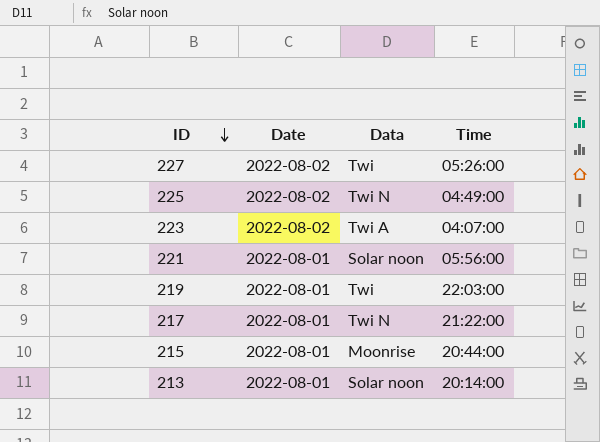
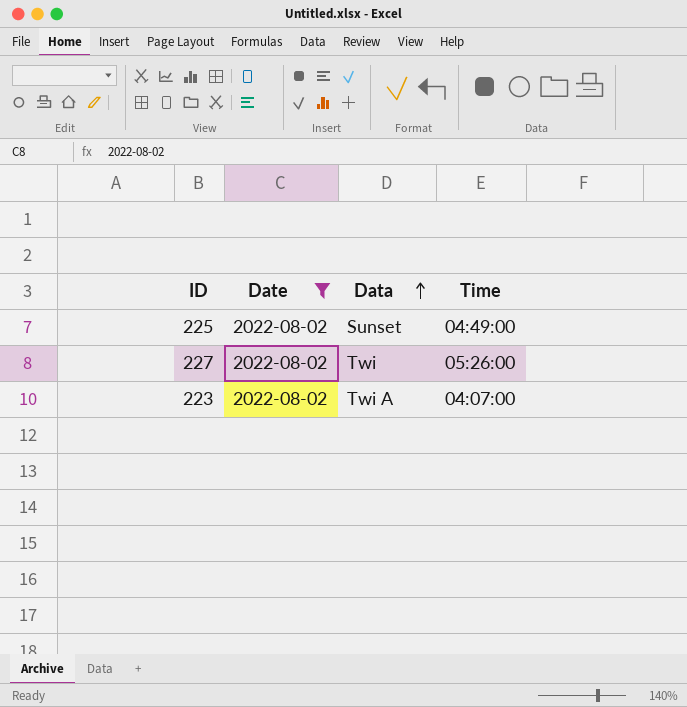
filter: none -> Date = 2022-08-02
row order: ID descending -> Data ascending
225 | Data: Twi N -> Sunset

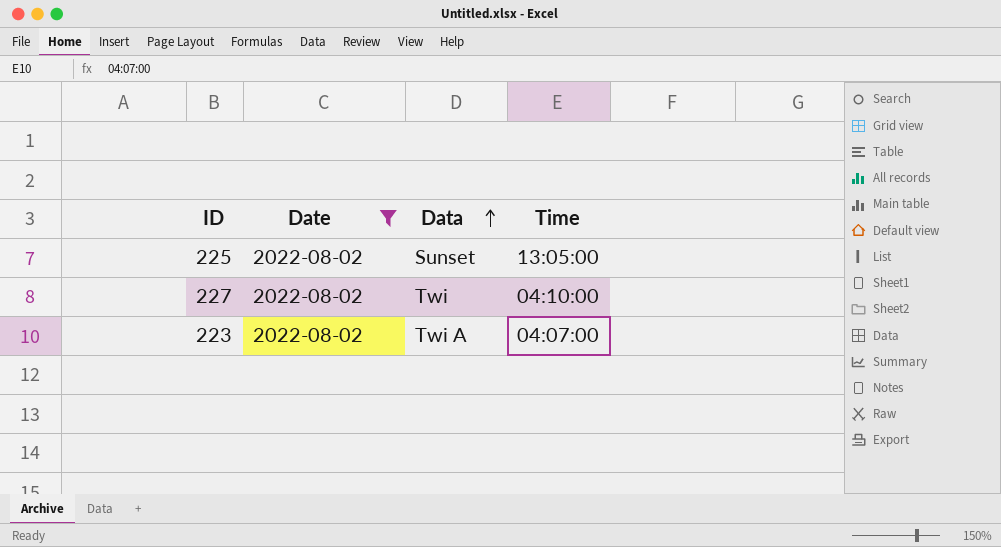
225 | Time: 04:49:00 -> 13:05:00
227 | Time: 05:26:00 -> 04:10:00

